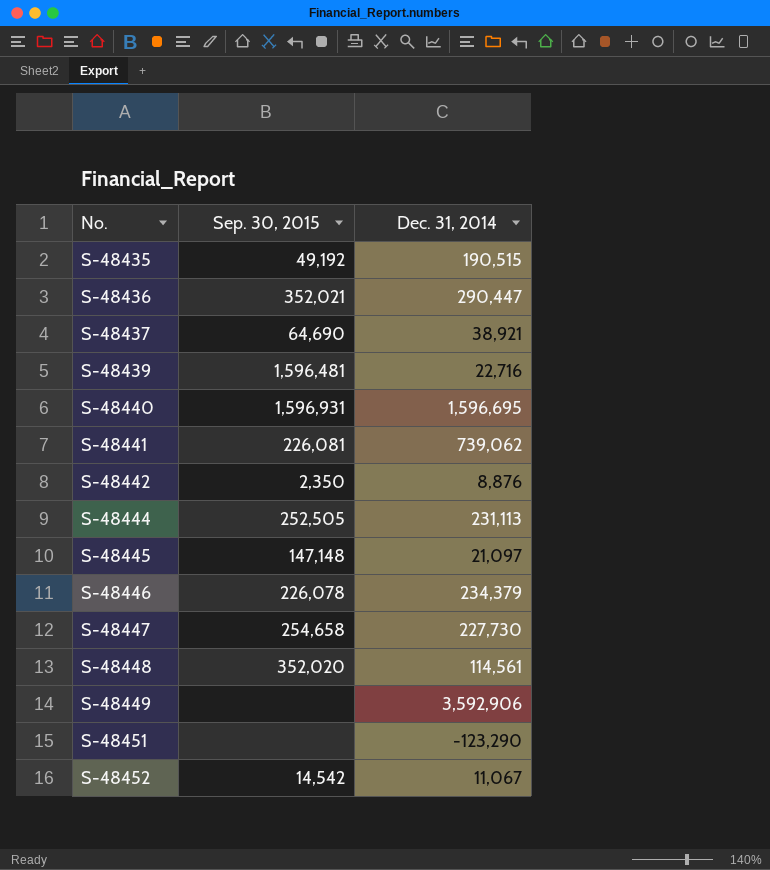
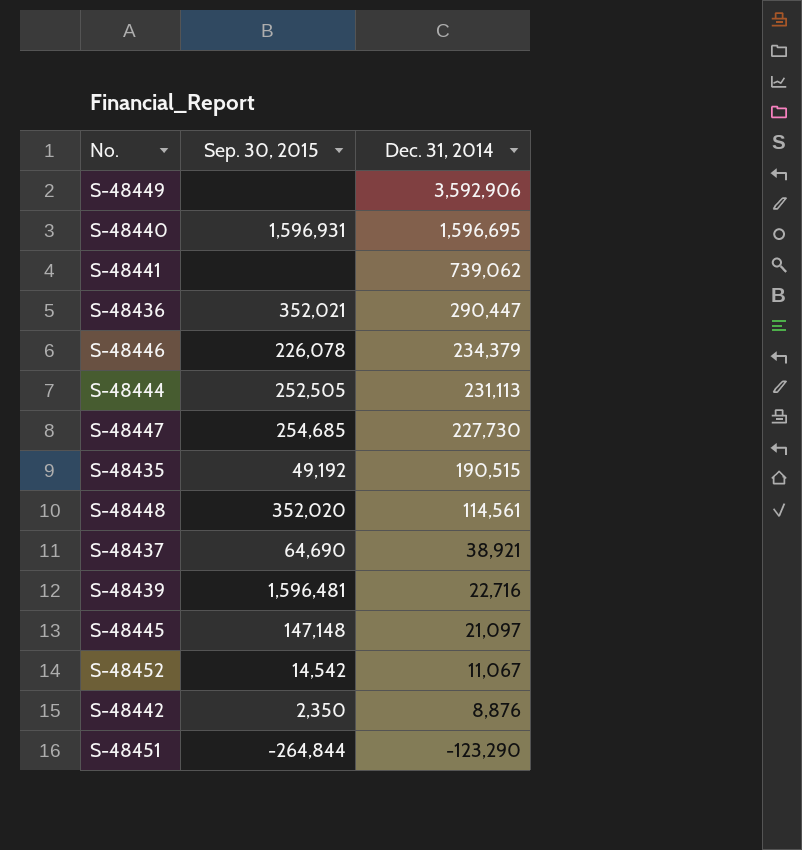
row order: No. ascending -> Dec. 31, 2014 descending
S-48441 | Sep. 30, 2015: 226,081 -> none
S-48447 | Sep. 30, 2015: 254,658 -> 254,685
S-48451 | Sep. 30, 2015: none -> -264,844

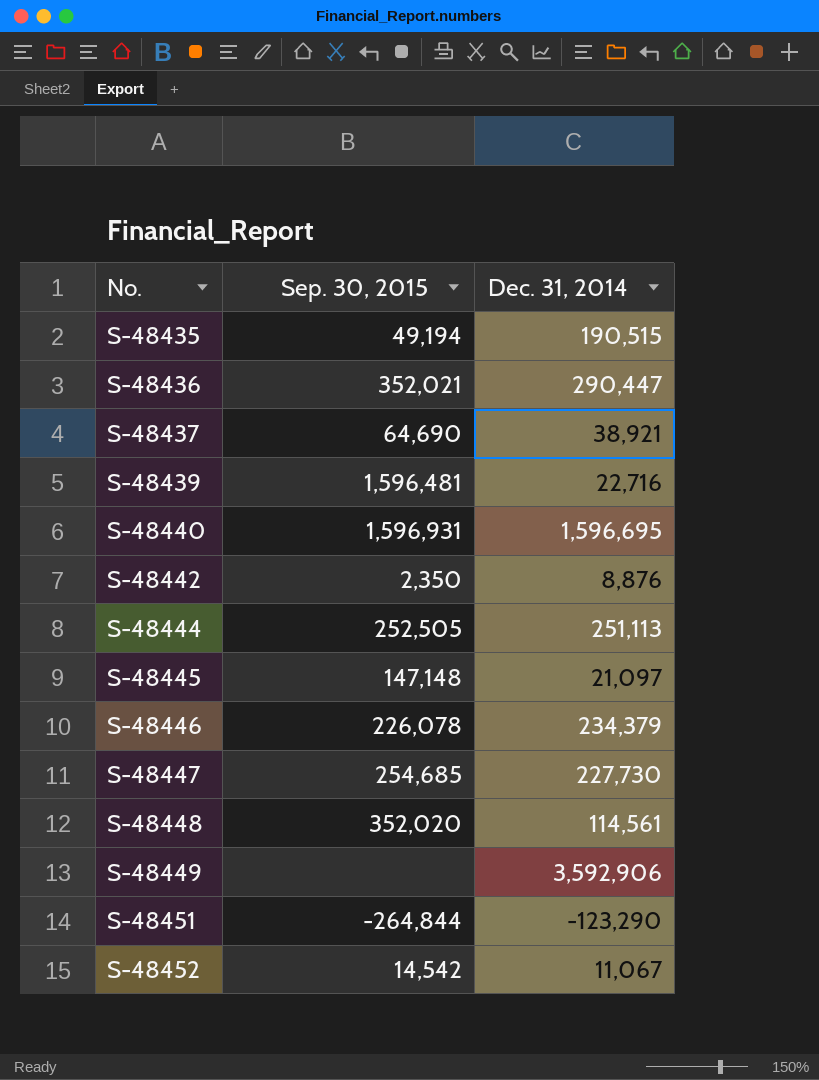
row order: Dec. 31, 2014 descending -> No. ascending
row S-48441: none | 739,062 -> none
S-48435 | Sep. 30, 2015: 49,192 -> 49,194
S-48444 | Dec. 31, 2014: 231,113 -> 251,113

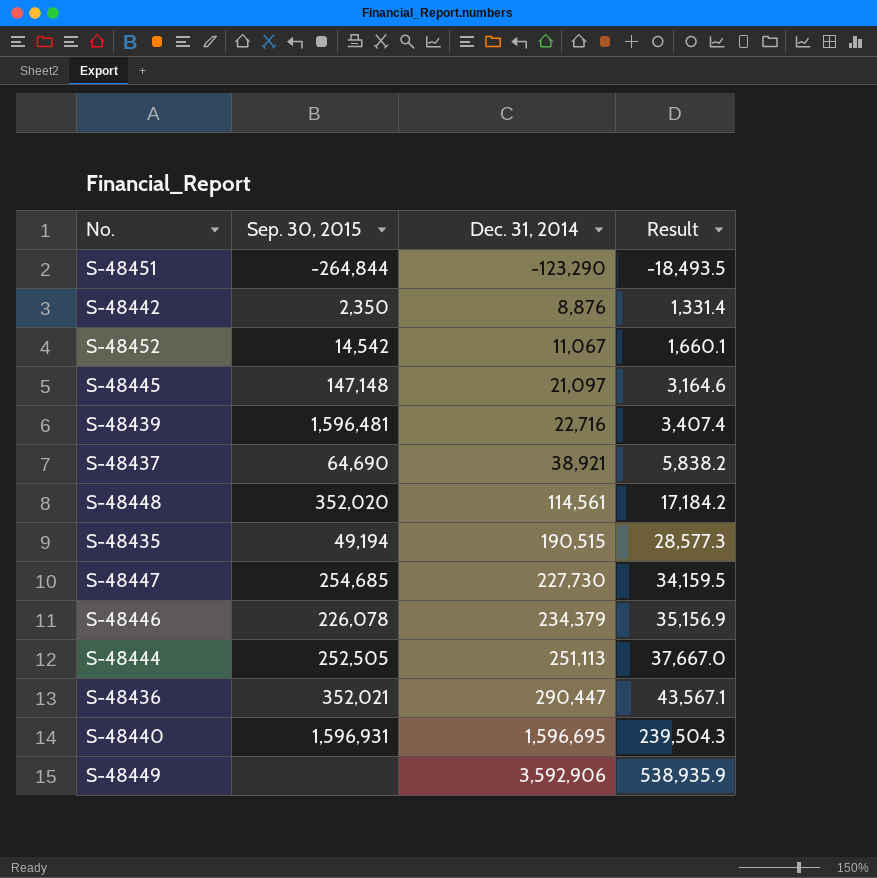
row order: No. ascending -> Dec. 31, 2014 ascending
column Result | formula: none -> [Dec. 31, 2014] * 0.15

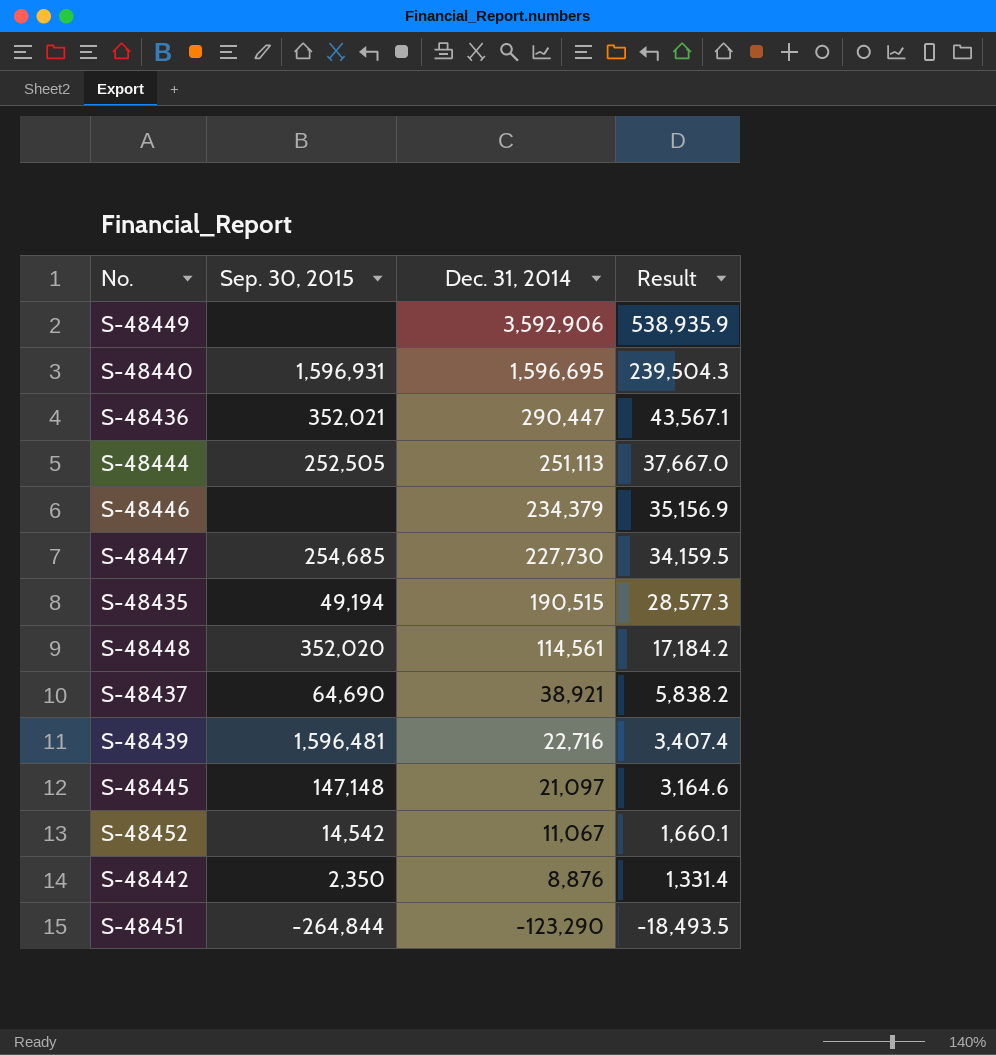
row order: Dec. 31, 2014 ascending -> Dec. 31, 2014 descending
S-48446 | Sep. 30, 2015: 226,078 -> none

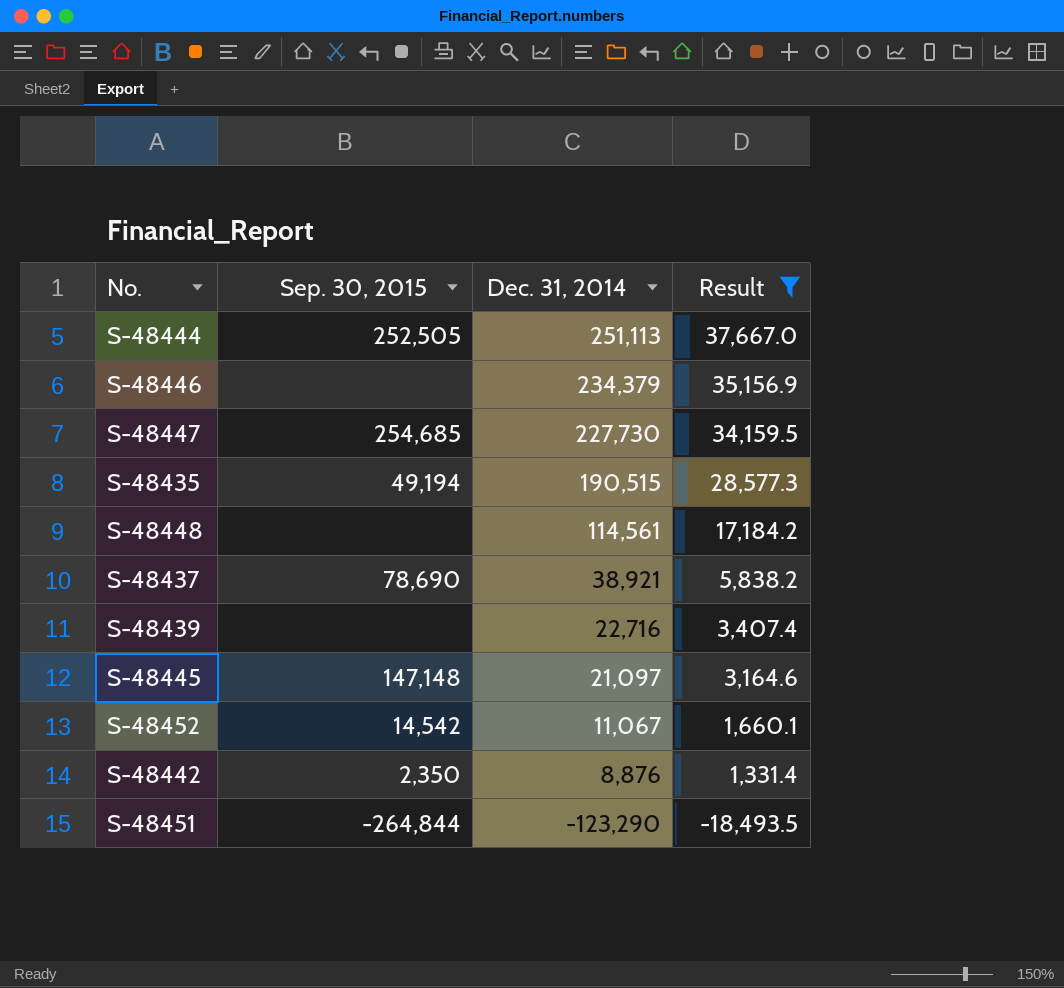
filter: none -> Result <= 37,667.0
S-48448 | Sep. 30, 2015: 352,020 -> none
S-48437 | Sep. 30, 2015: 64,690 -> 78,690
S-48439 | Sep. 30, 2015: 1,596,481 -> none

